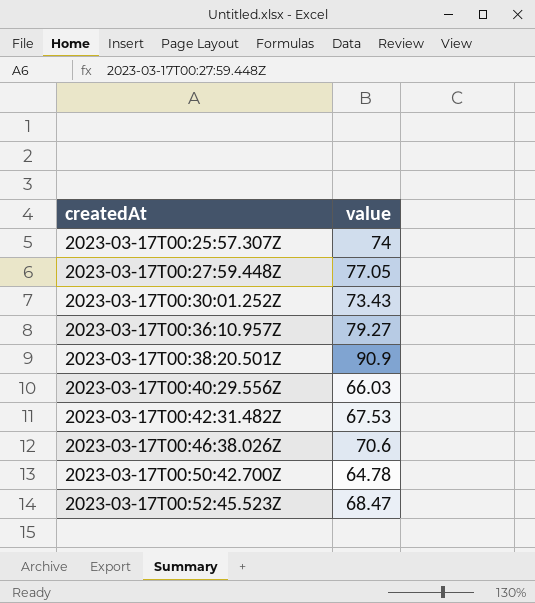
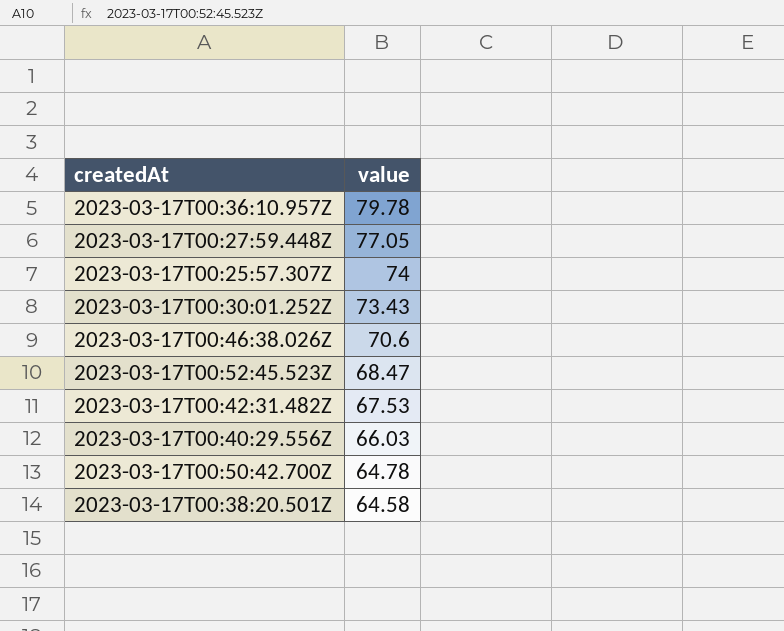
row order: createdAt ascending -> value descending
2023-03-17T00:36:10.957Z | value: 79.27 -> 79.78
2023-03-17T00:38:20.501Z | value: 90.9 -> 64.58

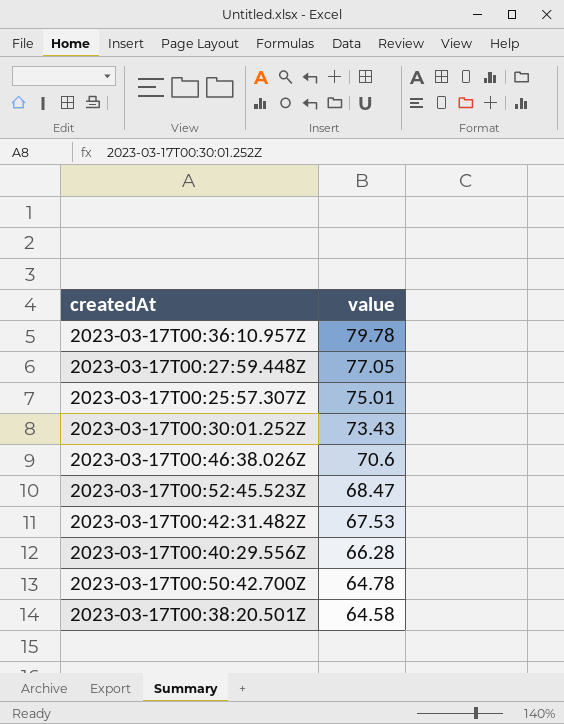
2023-03-17T00:25:57.307Z | value: 74 -> 75.01
2023-03-17T00:40:29.556Z | value: 66.03 -> 66.28

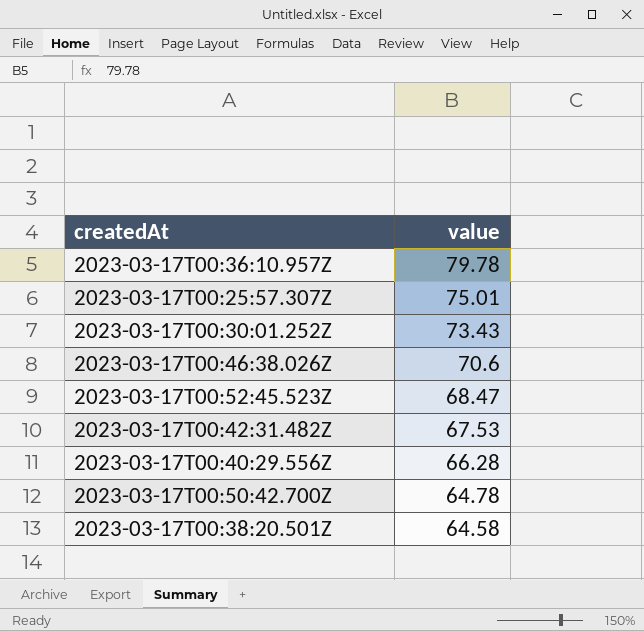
row 2023-03-17T00:27:59.448Z: 77.05 -> none

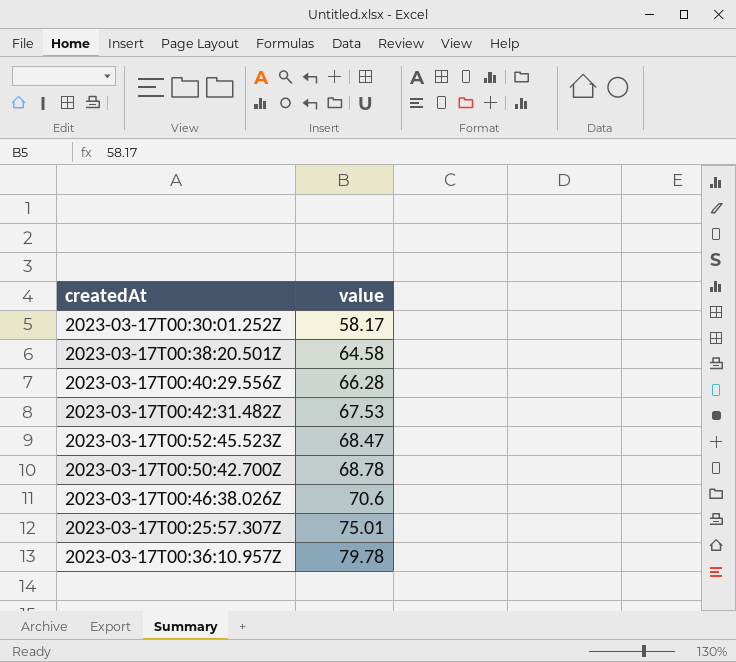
row order: value descending -> value ascending
2023-03-17T00:30:01.252Z | value: 73.43 -> 58.17
2023-03-17T00:50:42.700Z | value: 64.78 -> 68.78

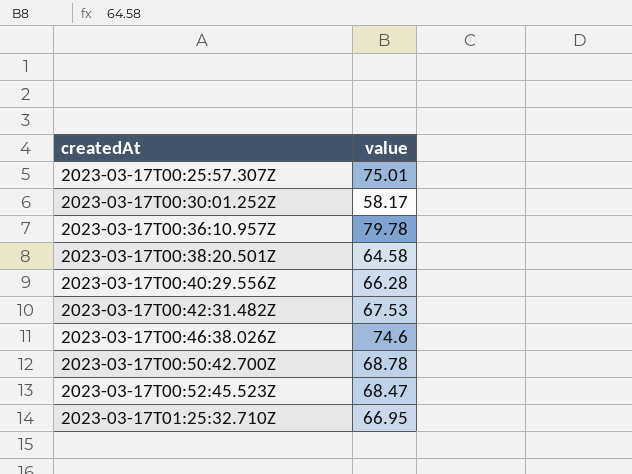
row order: value ascending -> createdAt ascending
2023-03-17T00:46:38.026Z | value: 70.6 -> 74.6
row 2023-03-17T01:25:32.710Z: none -> 66.95

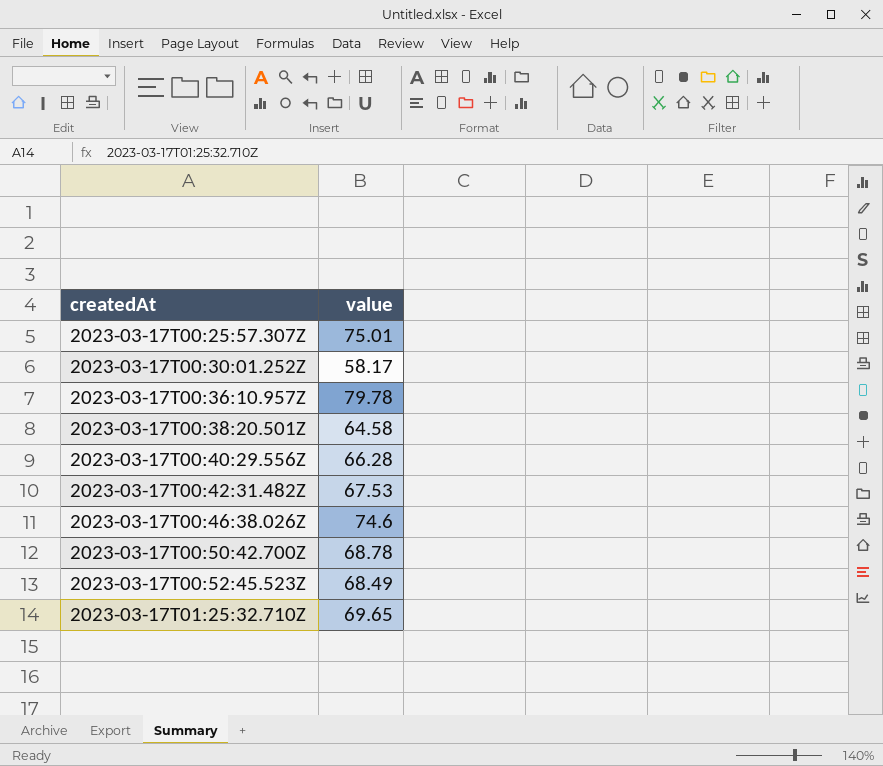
2023-03-17T00:52:45.523Z | value: 68.47 -> 68.49
2023-03-17T01:25:32.710Z | value: 66.95 -> 69.65

